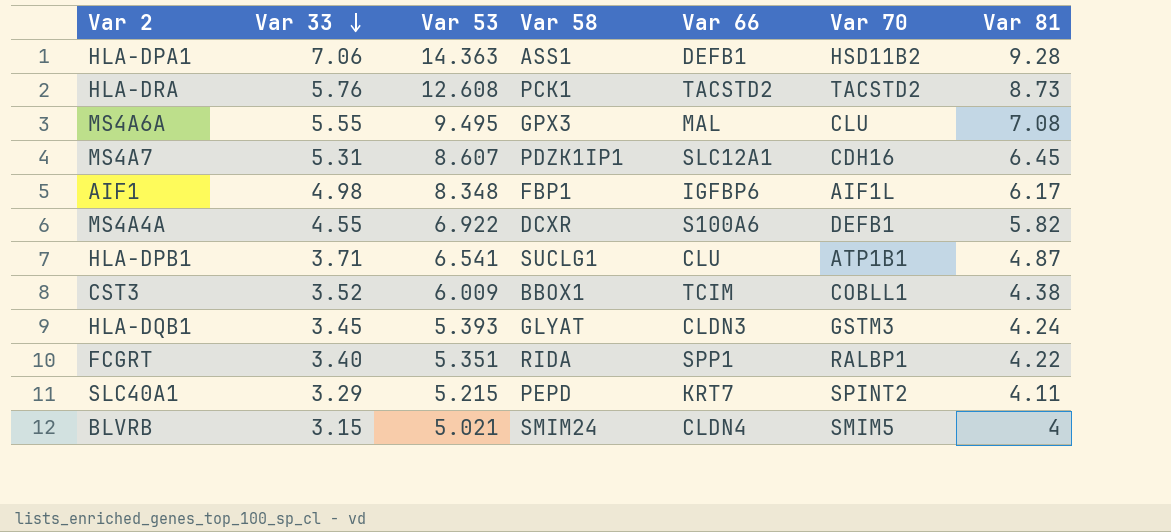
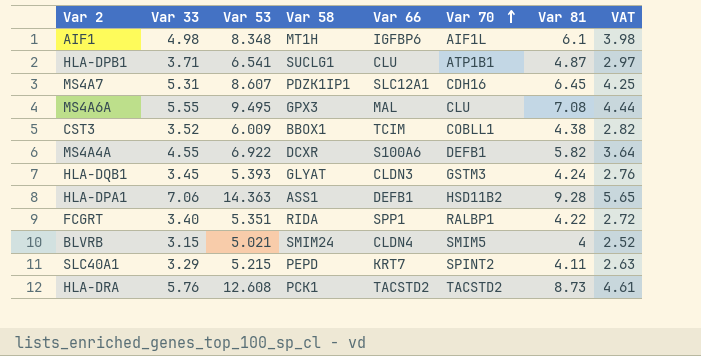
row order: Var 33 descending -> Var 70 ascending
column VAT | formula: none -> [Var 33] * 0.8
AIF1 | Var 58: FBP1 -> MT1H
AIF1 | Var 81: 6.17 -> 6.1

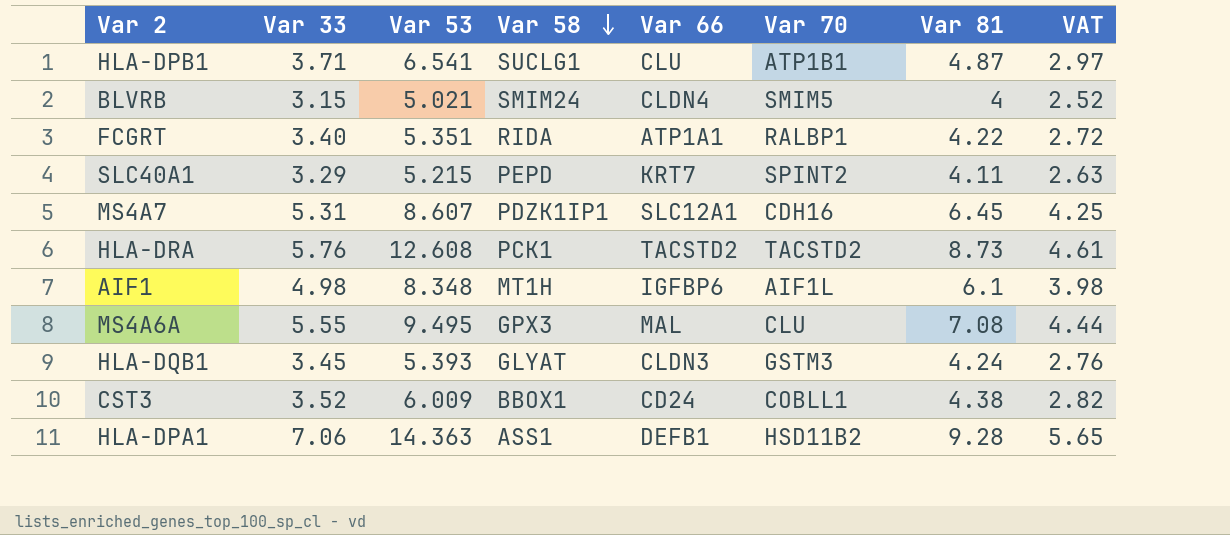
row order: Var 70 ascending -> Var 58 descending
row MS4A4A: 4.55 | 6.922 | DCXR | S100A6 | DEFB1 | 5.82 | 3.64 -> none
FCGRT | Var 66: SPP1 -> ATP1A1
CST3 | Var 66: TCIM -> CD24

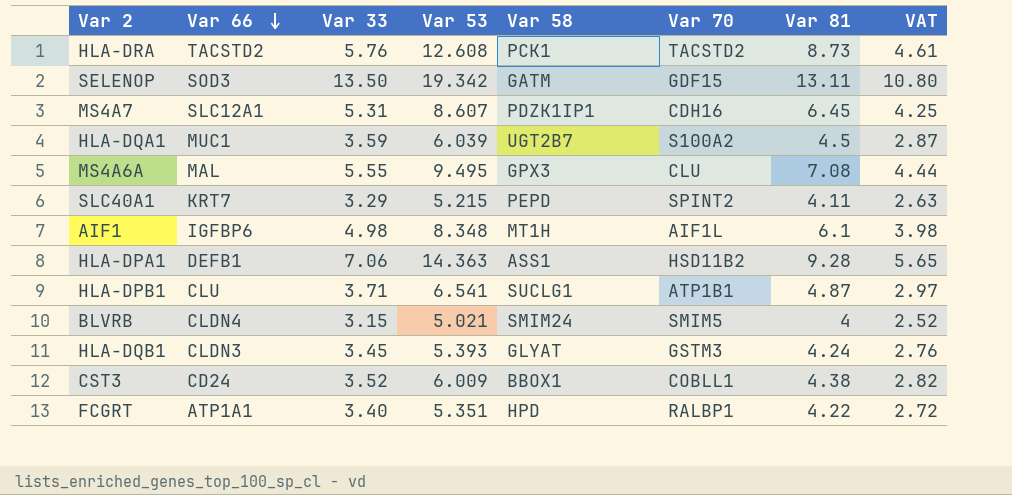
row order: Var 58 descending -> Var 66 descending
column Var 66 | position: 5 -> 2
row SELENOP: none -> SOD3 | 13.50 | 19.342 | GATM | GDF15 | 13.11 | 10.80
row HLA-DQA1: none -> MUC1 | 3.59 | 6.039 | UGT2B7 | S100A2 | 4.5 | 2.87
FCGRT | Var 58: RIDA -> HPD

